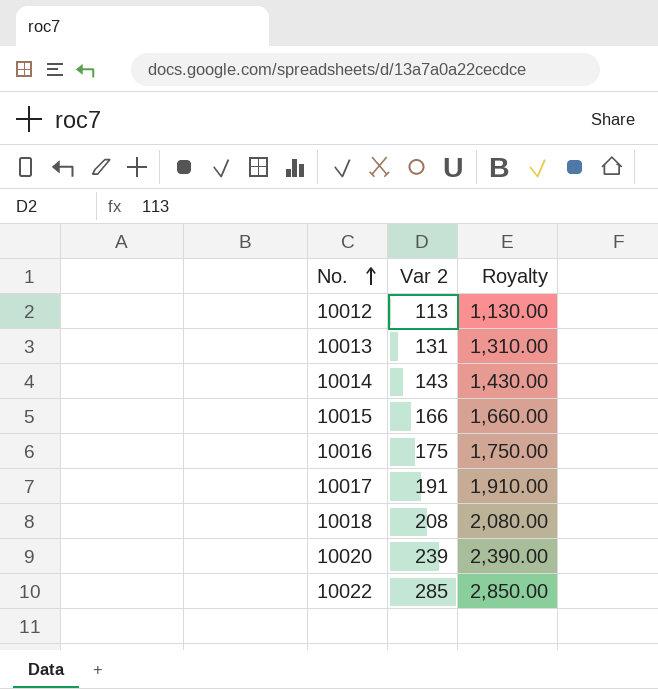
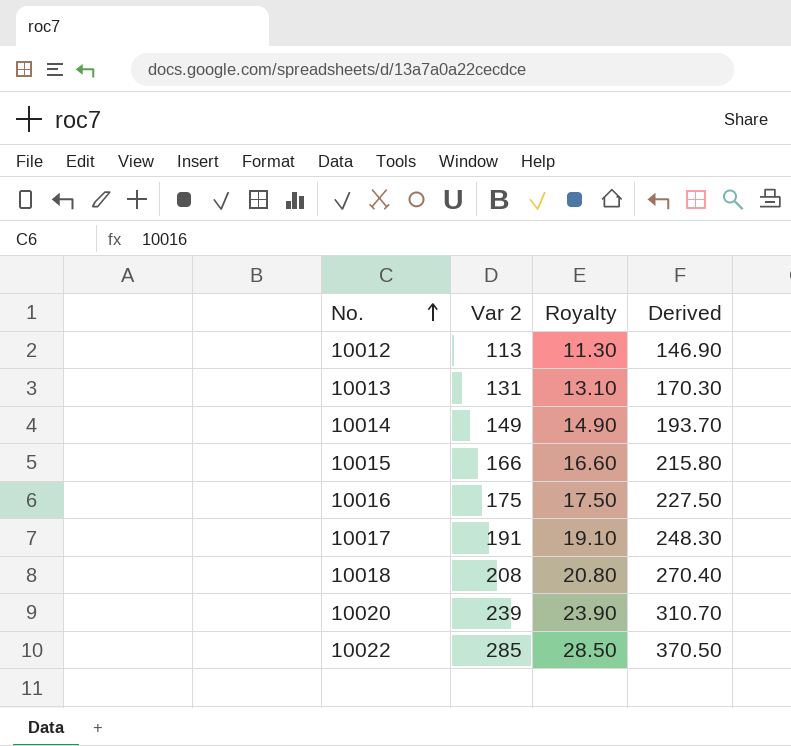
column Royalty | formula: [Var 2] * 10 -> [Var 2] * 0.1
column Derived | formula: none -> [Var 2] * 1.3
10014 | Var 2: 143 -> 149

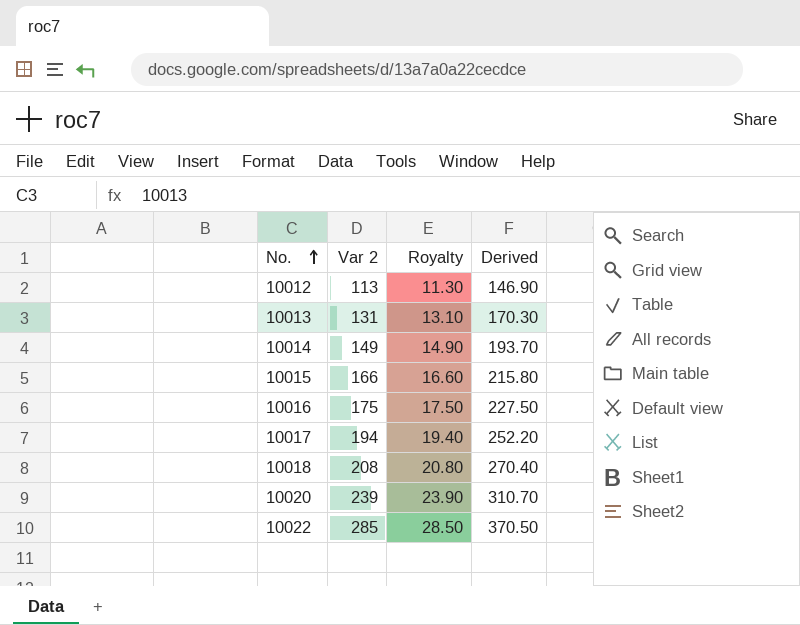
10017 | Var 2: 191 -> 194
10017 | Royalty: 19.10 -> 19.40
10017 | Derived: 248.30 -> 252.20

